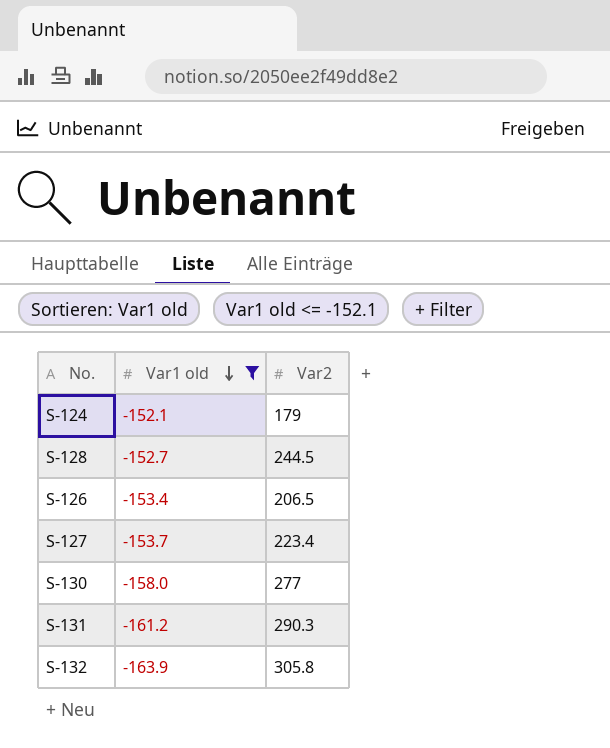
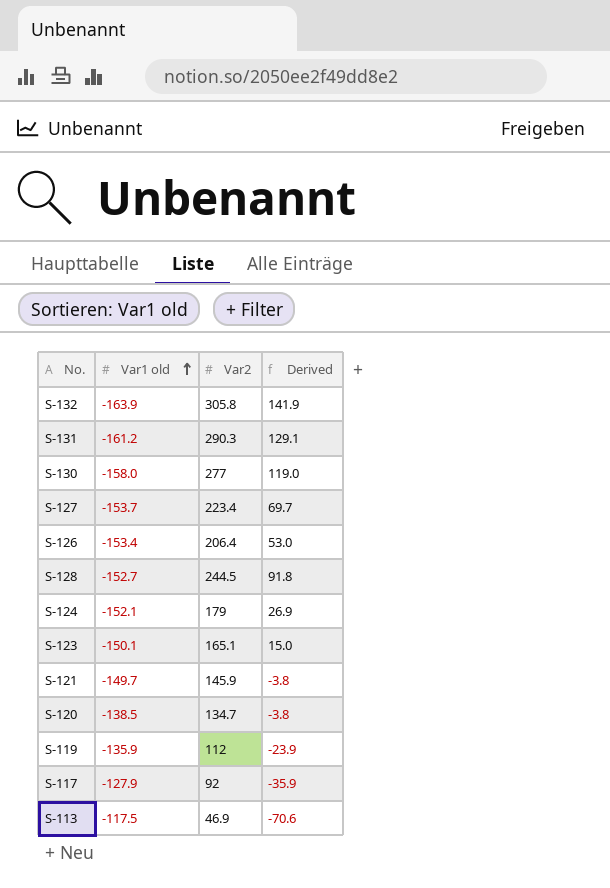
filter: Var1 old <= -152.1 -> none
row order: Var1 old descending -> Var1 old ascending
column Derived | formula: none -> [Var1 old] + [Var2]
S-126 | Var2: 206.5 -> 206.4

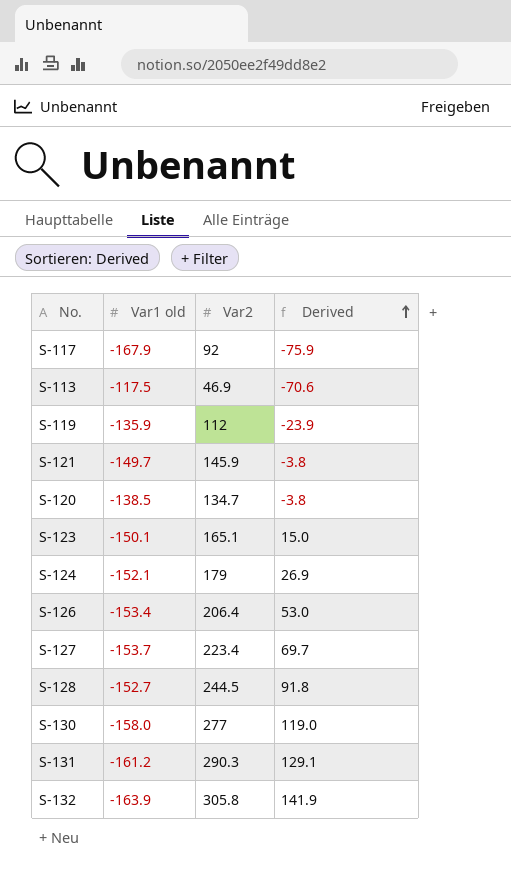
row order: Var1 old ascending -> Derived ascending
S-117 | Var1 old: -127.9 -> -167.9
S-117 | Derived: -35.9 -> -75.9

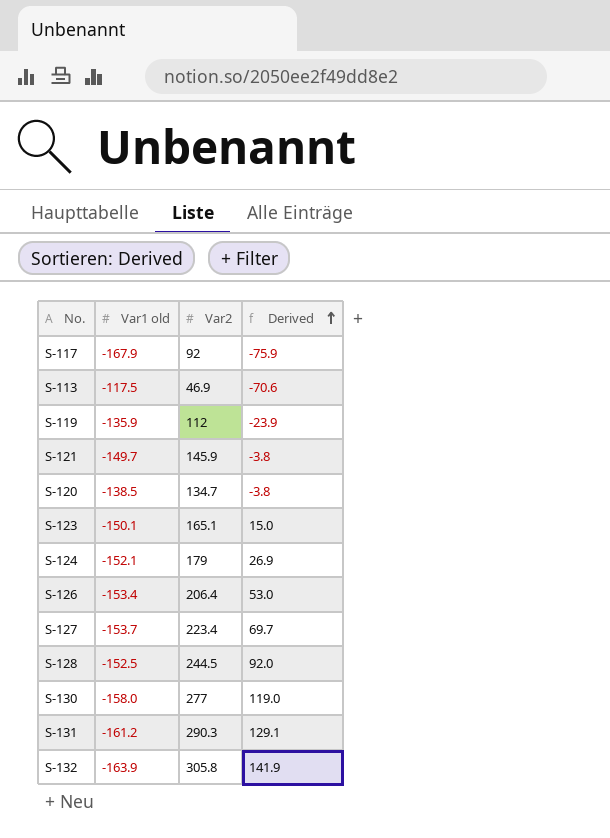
S-128 | Var1 old: -152.7 -> -152.5
S-128 | Derived: 91.8 -> 92.0

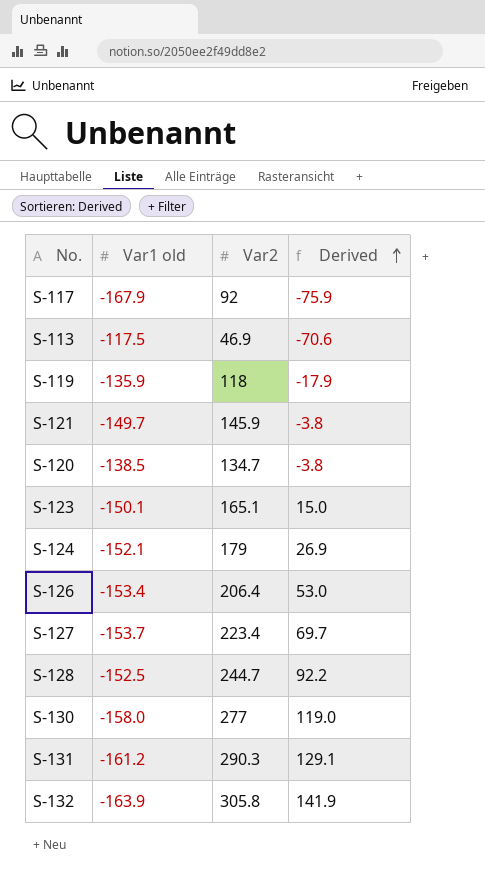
S-119 | Var2: 112 -> 118
S-119 | Derived: -23.9 -> -17.9
S-128 | Var2: 244.5 -> 244.7
S-128 | Derived: 92.0 -> 92.2

